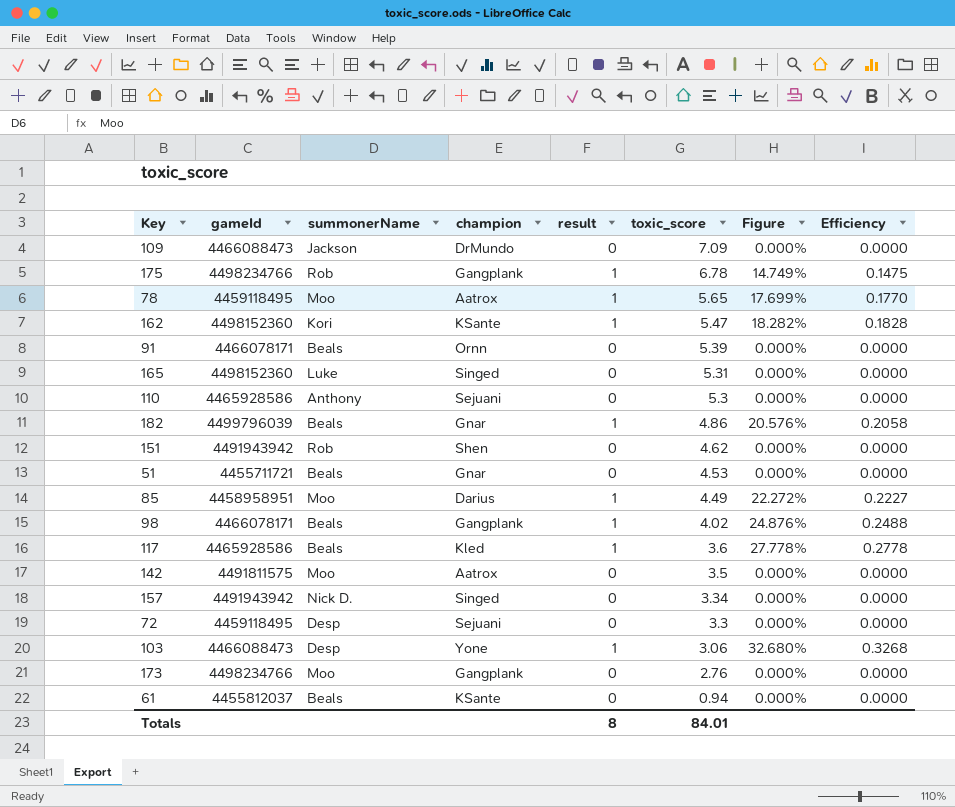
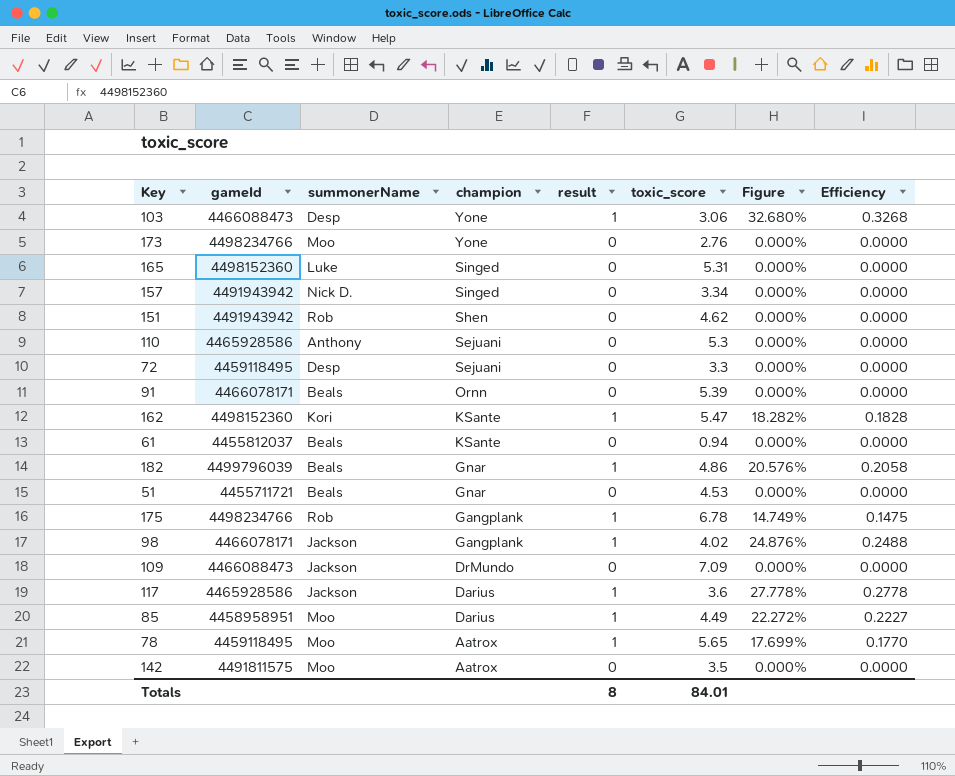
row order: toxic_score descending -> champion descending
173 | champion: Gangplank -> Yone
98 | summonerName: Beals -> Jackson
117 | summonerName: Beals -> Jackson
117 | champion: Kled -> Darius

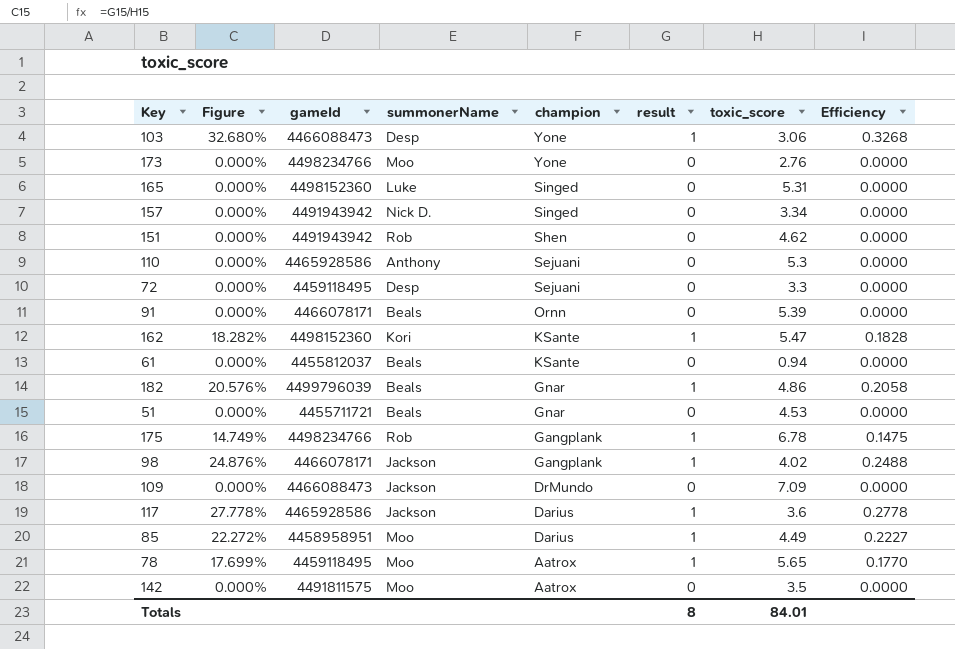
column Figure | position: 7 -> 2

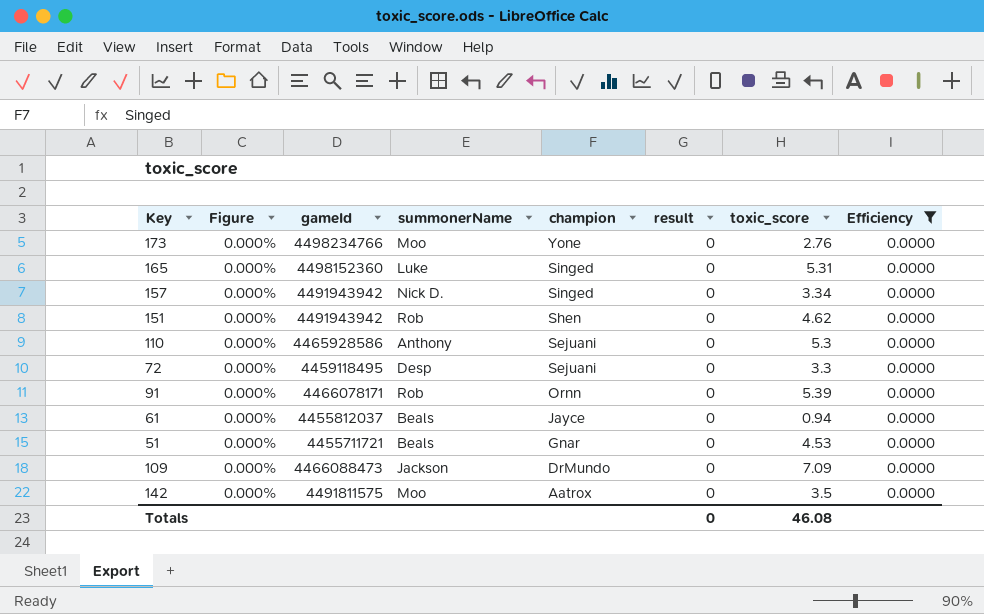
filter: none -> Efficiency = 0.0000
91 | summonerName: Beals -> Rob
61 | champion: KSante -> Jayce
Totals | result: 8 -> 0
Totals | toxic_score: 84.01 -> 46.08

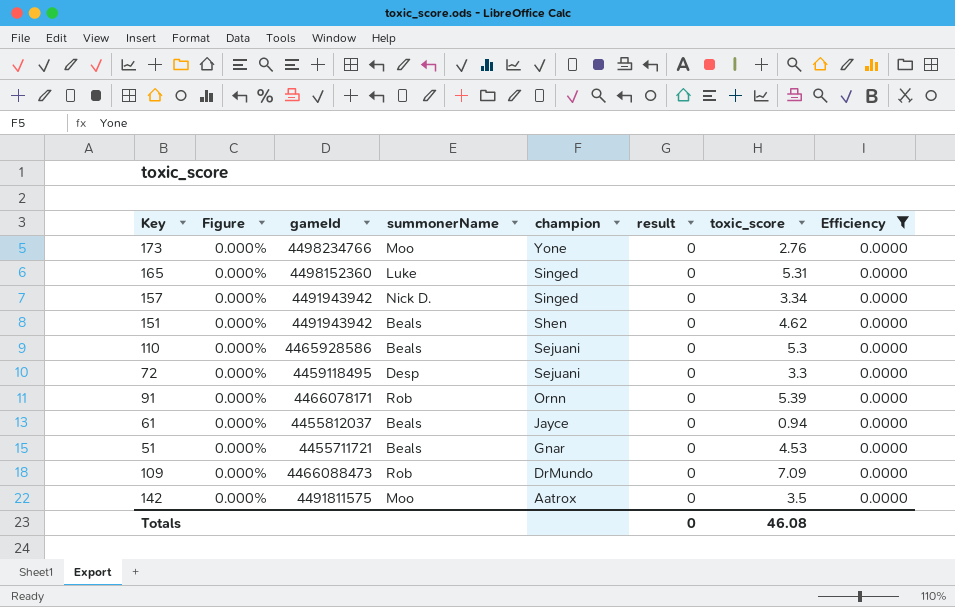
151 | summonerName: Rob -> Beals
110 | summonerName: Anthony -> Beals
109 | summonerName: Jackson -> Rob

